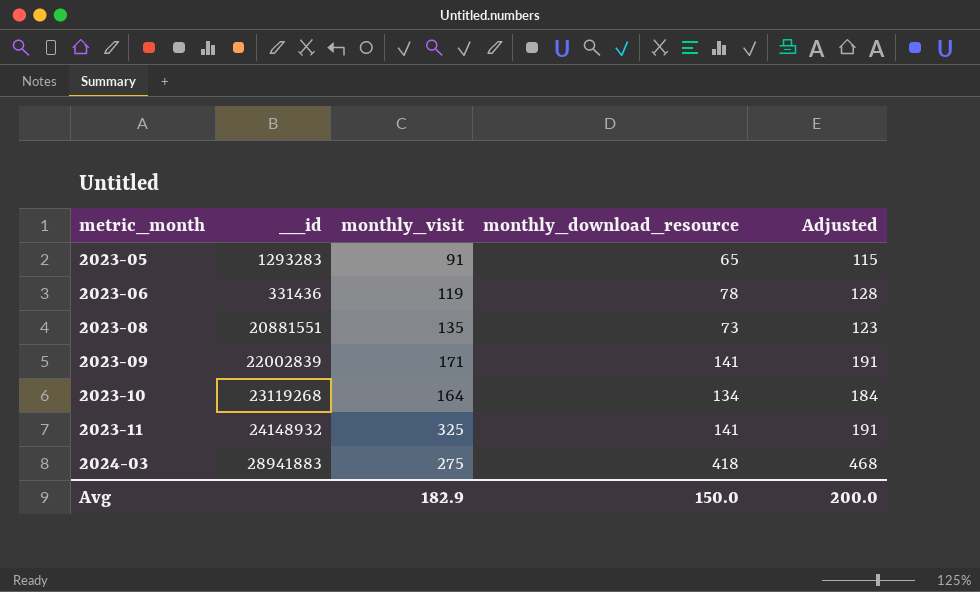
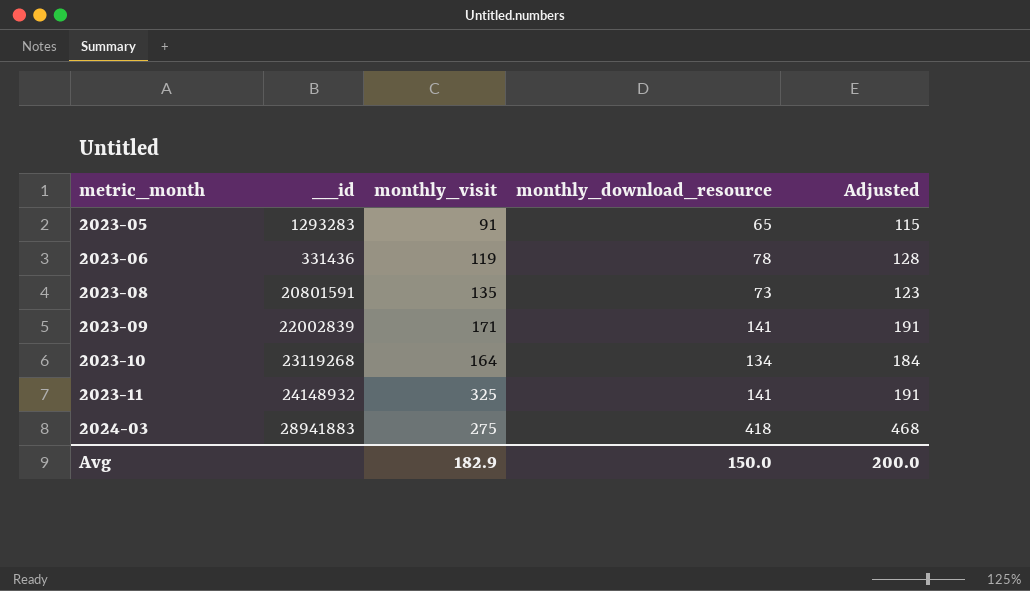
2023-08 | __id: 20881551 -> 20801591

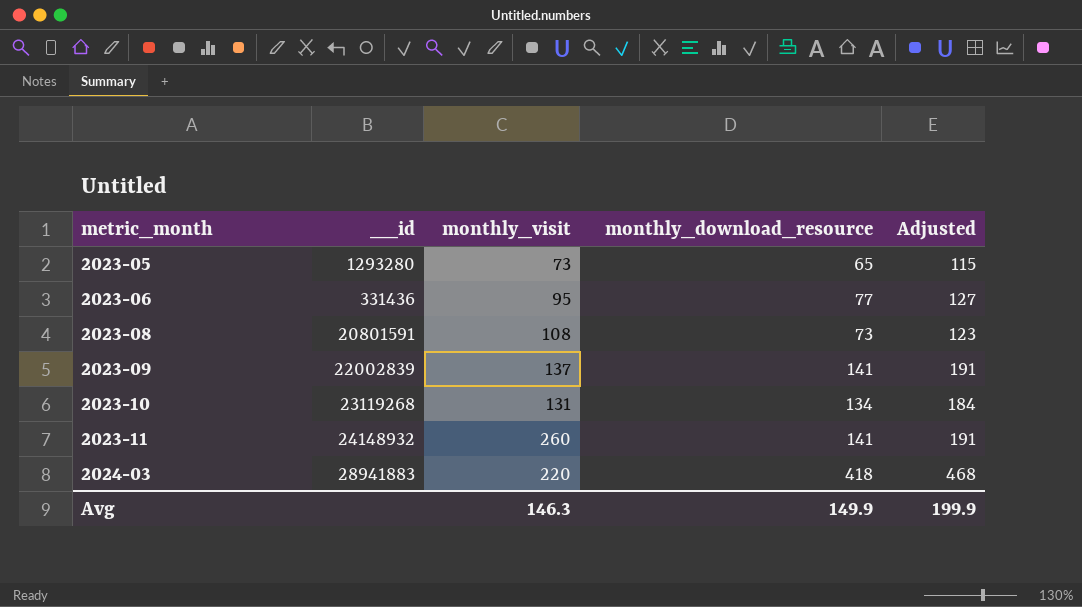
2023-05 | __id: 1293283 -> 1293280
2023-05 | monthly_visit: 91 -> 73
2023-06 | monthly_visit: 119 -> 95
2023-06 | monthly_download_resource: 78 -> 77
2023-06 | Adjusted: 128 -> 127
2023-08 | monthly_visit: 135 -> 108
2023-09 | monthly_visit: 171 -> 137
2023-10 | monthly_visit: 164 -> 131
2023-11 | monthly_visit: 325 -> 260
2024-03 | monthly_visit: 275 -> 220
Avg | monthly_visit: 182.9 -> 146.3
Avg | monthly_download_resource: 150.0 -> 149.9
Avg | Adjusted: 200.0 -> 199.9

